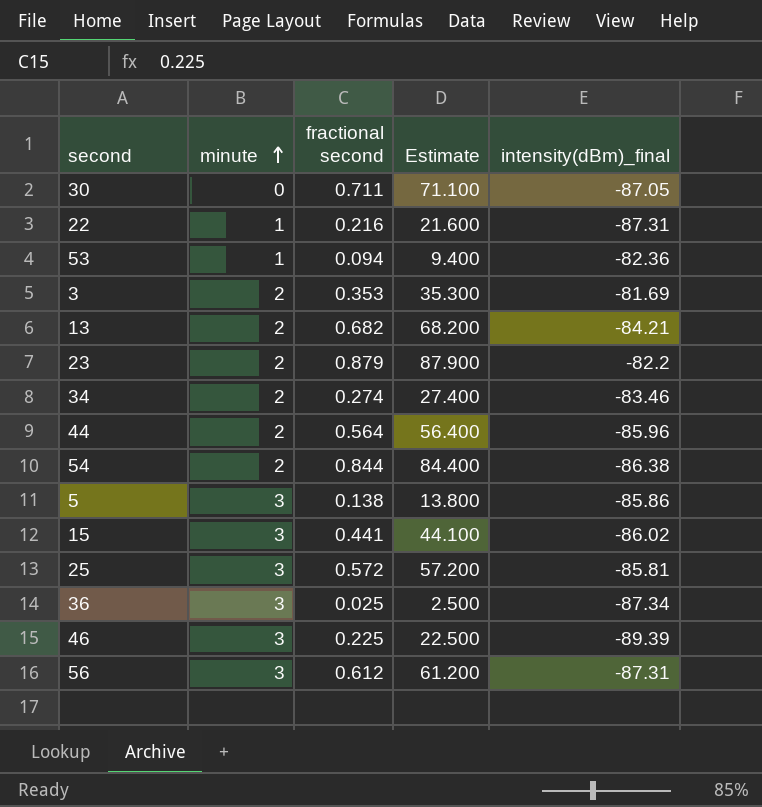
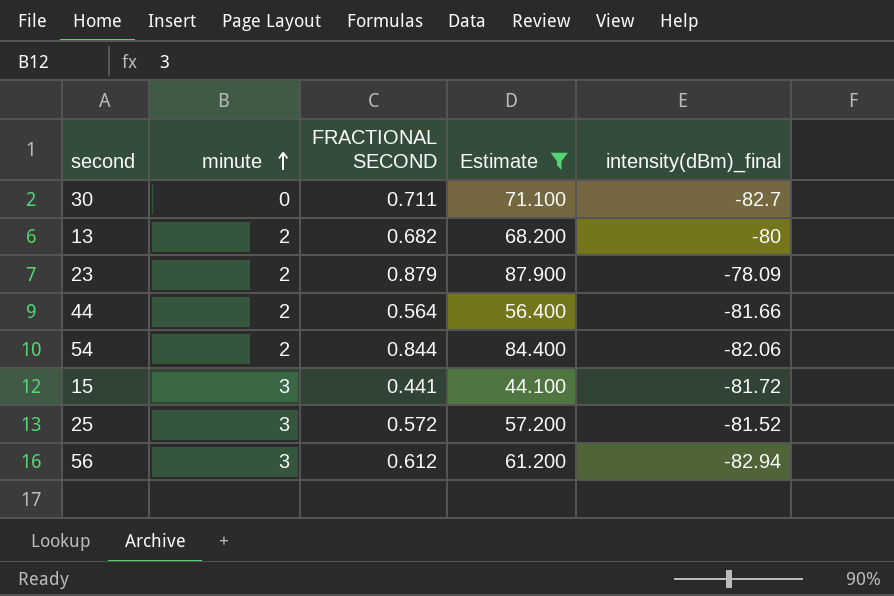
filter: none -> Estimate >= 44.100
column name: fractional second -> FRACTIONAL SECOND
30 | intensity(dBm)_final: -87.05 -> -82.7
13 | intensity(dBm)_final: -84.21 -> -80
23 | intensity(dBm)_final: -82.2 -> -78.09
44 | intensity(dBm)_final: -85.96 -> -81.66
54 | intensity(dBm)_final: -86.38 -> -82.06
15 | intensity(dBm)_final: -86.02 -> -81.72
25 | intensity(dBm)_final: -85.81 -> -81.52
56 | intensity(dBm)_final: -87.31 -> -82.94

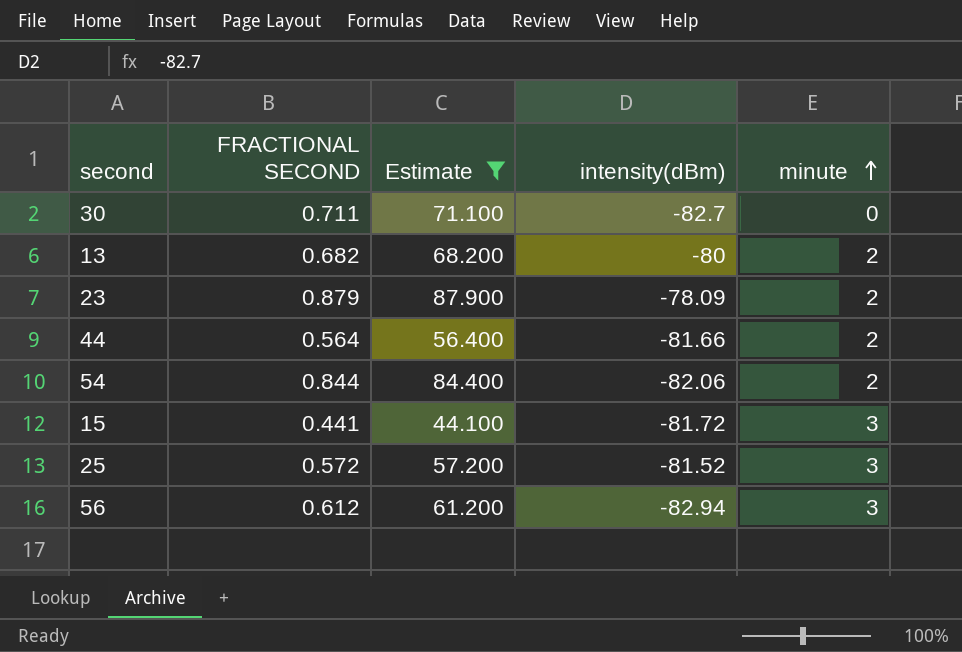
column name: intensity(dBm)_final -> intensity(dBm)
column minute | position: 2 -> 5

